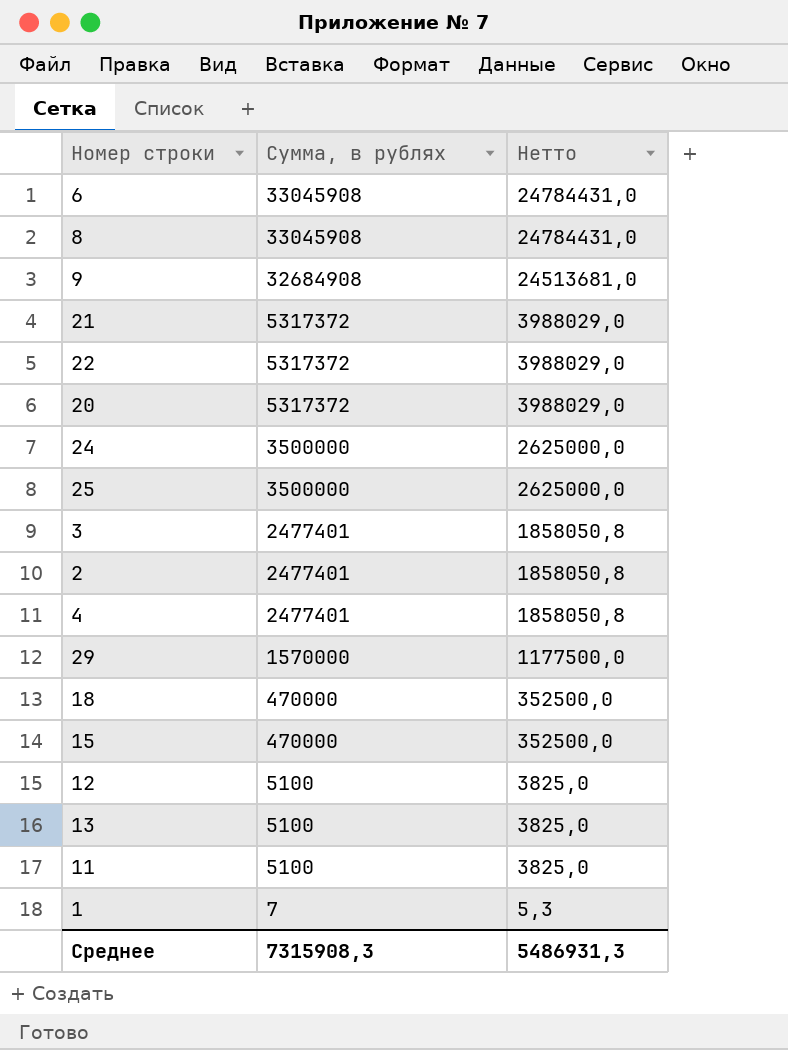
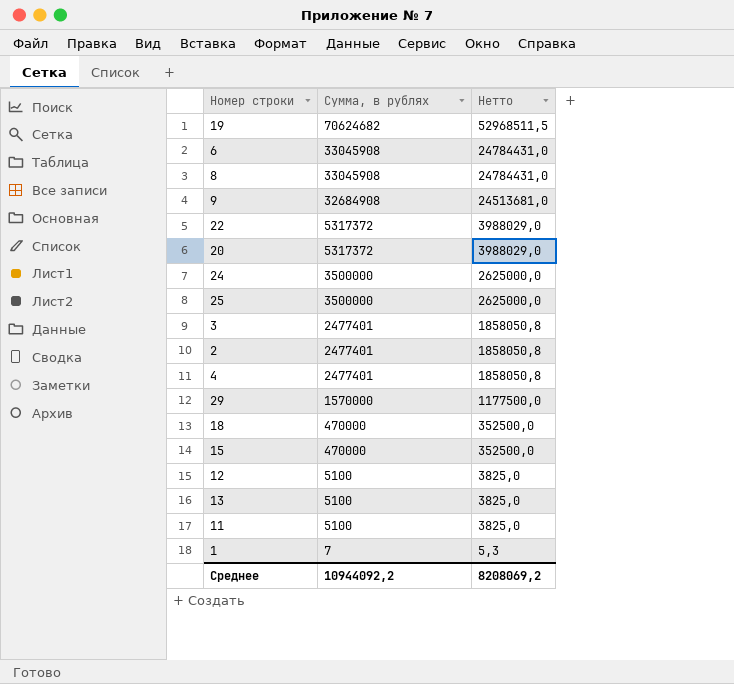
row 21: 5317372 | 3988029,0 -> none
row 19: none -> 70624682 | 52968511,5
Среднее | Сумма, в рублях: 7315908,3 -> 10944092,2
Среднее | Нетто: 5486931,3 -> 8208069,2

